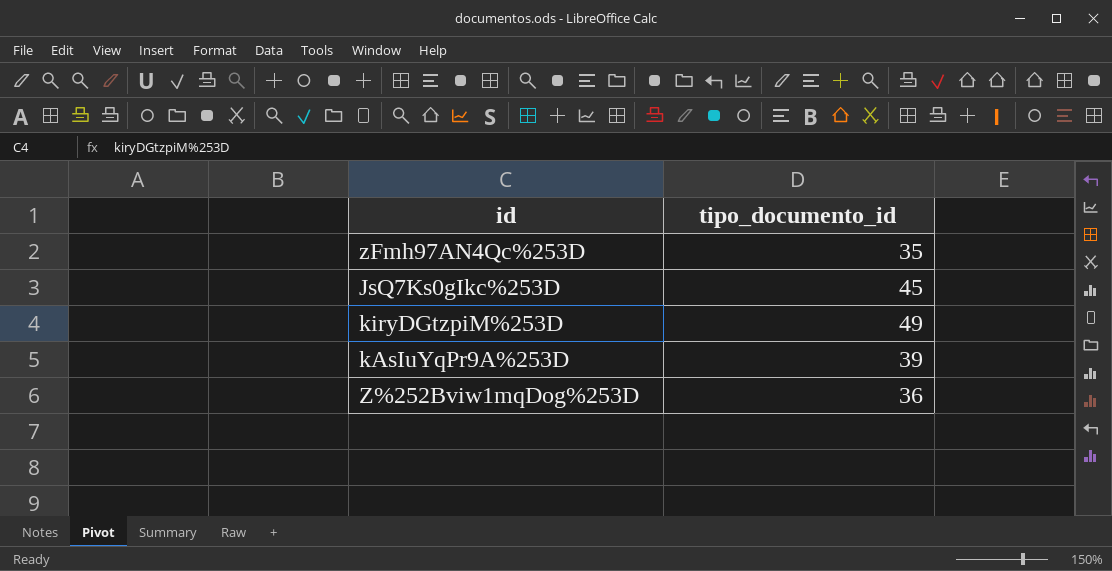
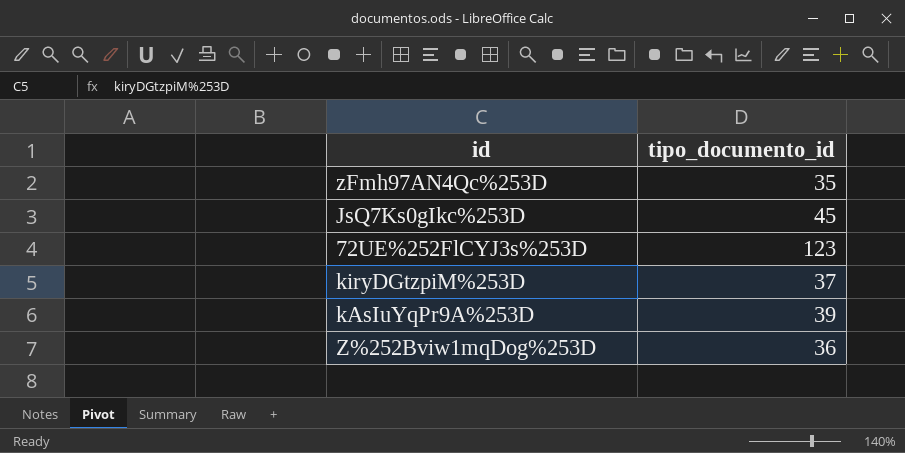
row 72UE%252FlCYJ3s%253D: none -> 123
kiryDGtzpiM%253D | tipo_documento_id: 49 -> 37

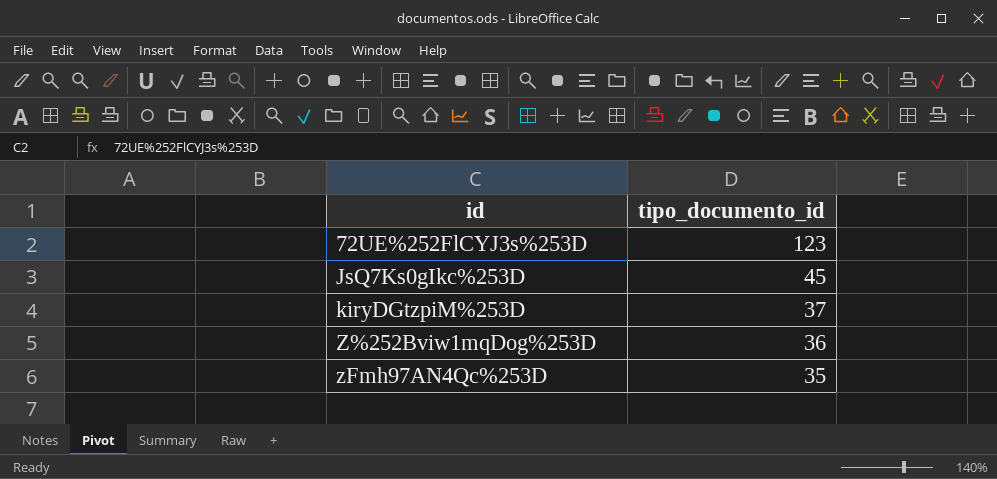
row order: none -> id ascending
row kAsIuYqPr9A%253D: 39 -> none

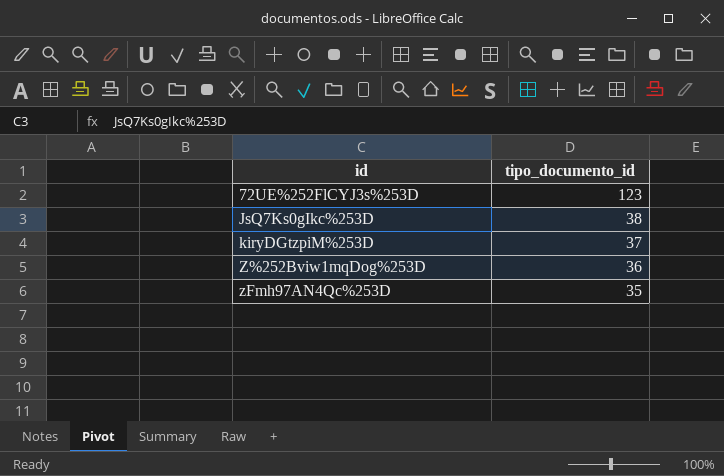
JsQ7Ks0gIkc%253D | tipo_documento_id: 45 -> 38

